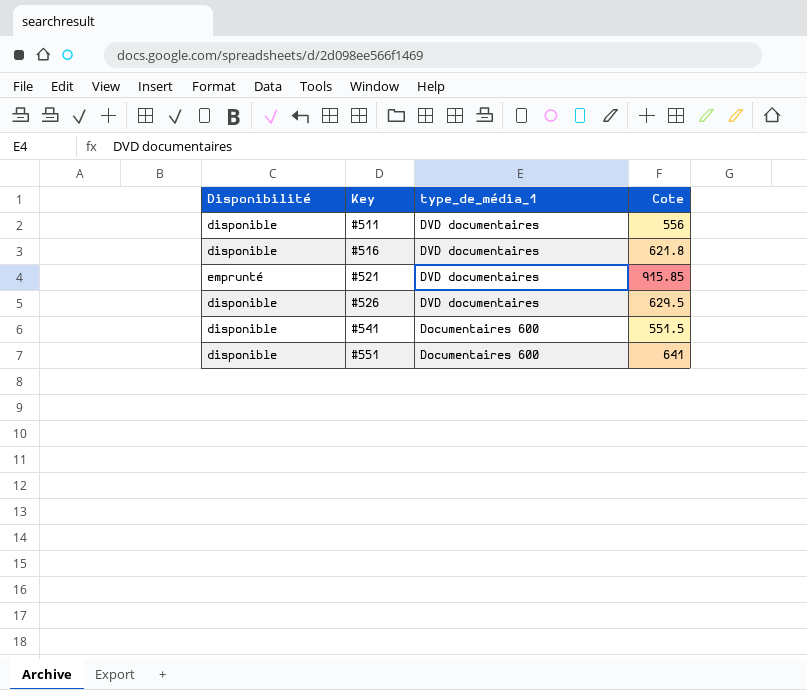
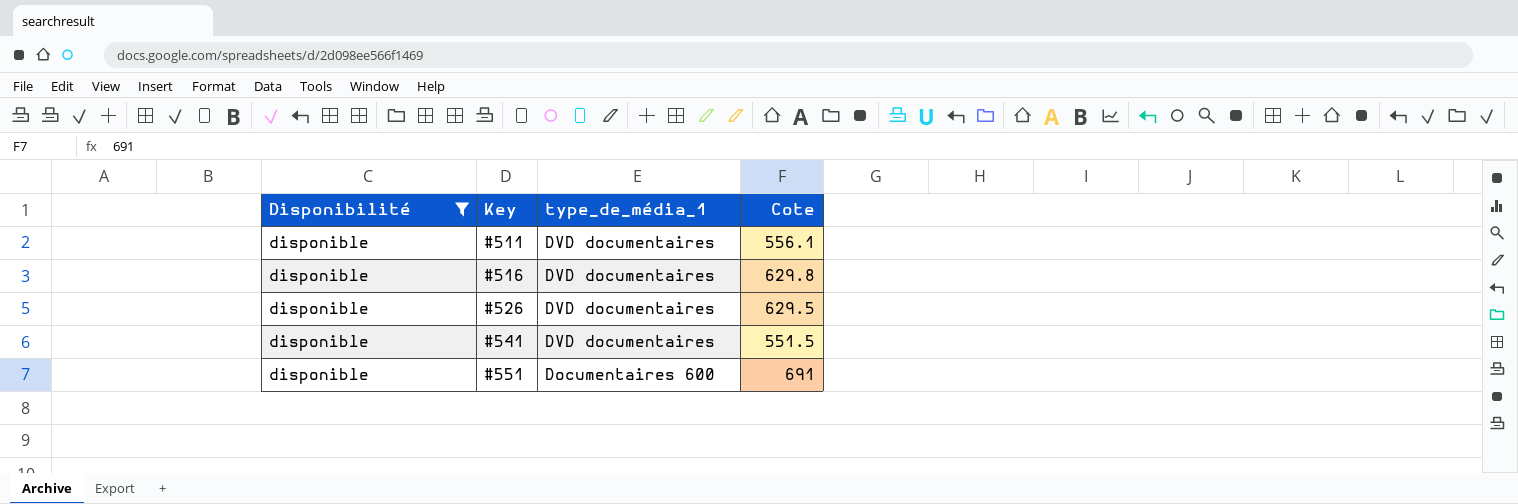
filter: none -> Disponibilité = disponible
#511 | Cote: 556 -> 556.1
#516 | Cote: 621.8 -> 629.8
#541 | type_de_média_1: Documentaires 600 -> DVD documentaires
#551 | Cote: 641 -> 691

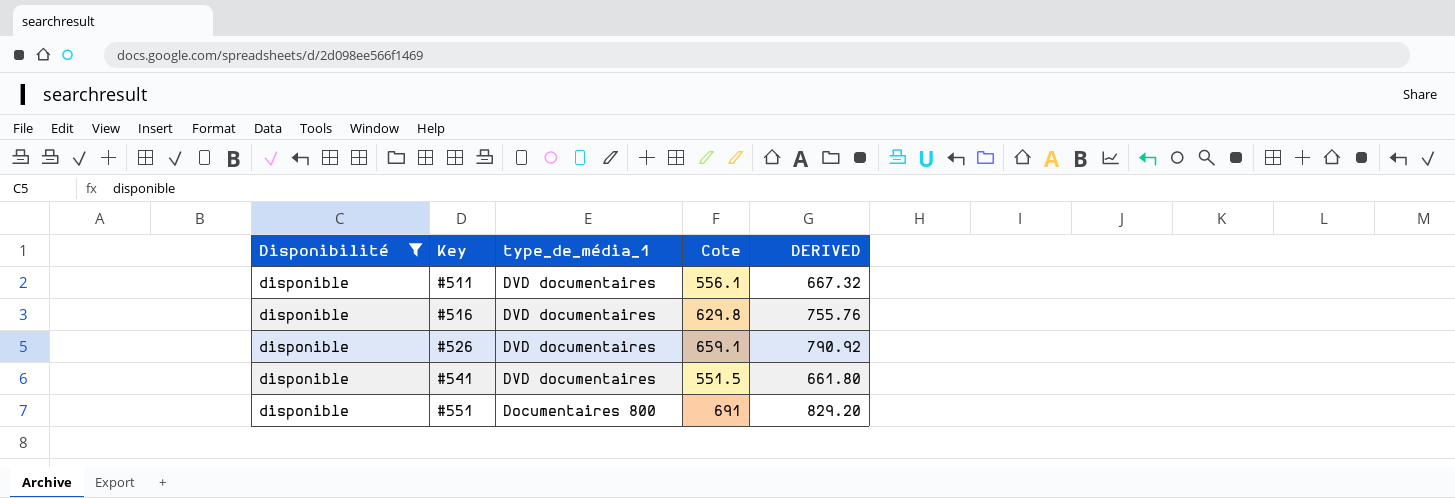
column DERIVED | formula: none -> [Cote] * 1.2
#526 | Cote: 629.5 -> 659.1
#551 | type_de_média_1: Documentaires 600 -> Documentaires 800

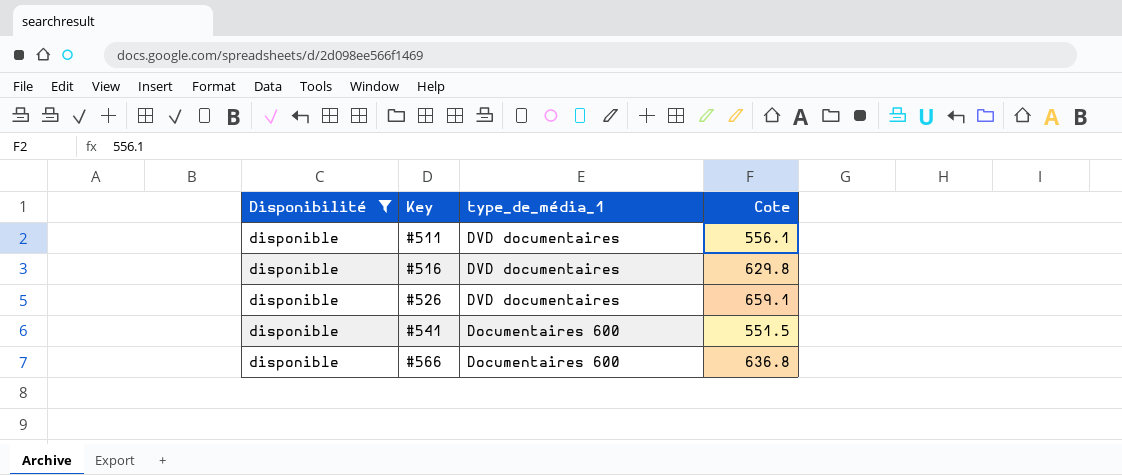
column DERIVED | formula: [Cote] * 1.2 -> none
row #551: disponible | Documentaires 800 | 691 | 829.20 -> none
#541 | type_de_média_1: DVD documentaires -> Documentaires 600
row #566: none -> disponible | Documentaires 600 | 636.8

